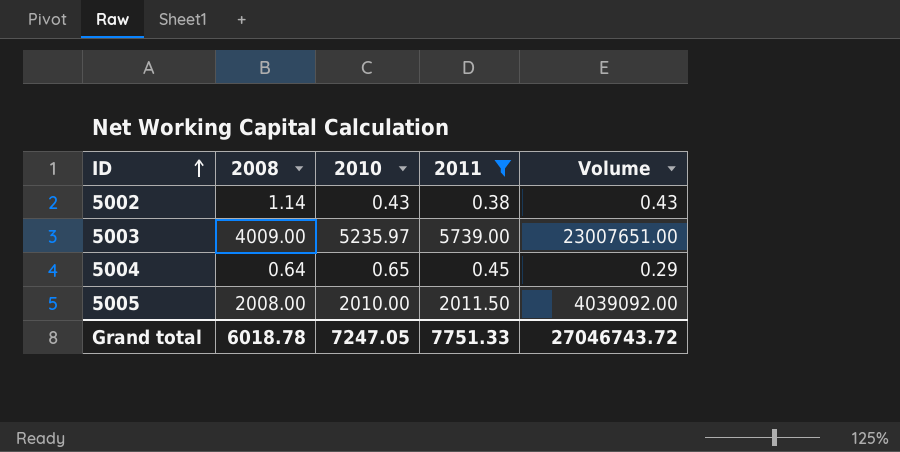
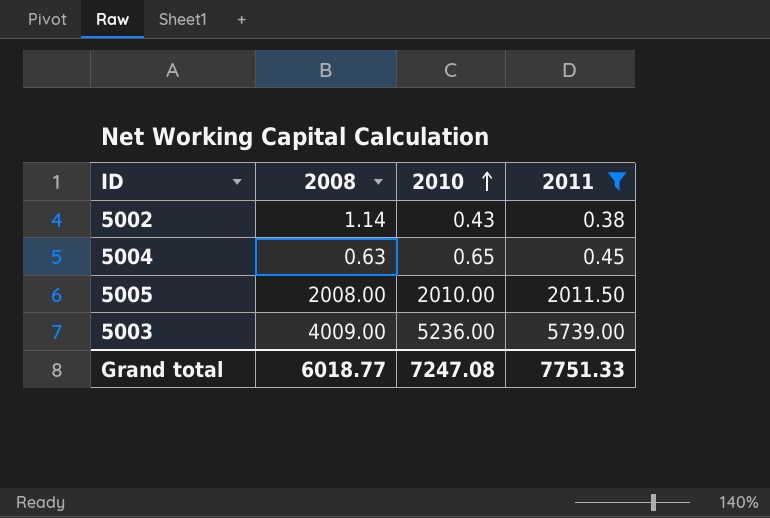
row order: ID ascending -> 2010 ascending
column Volume | formula: [2008] * [2011] -> none
5004 | 2008: 0.64 -> 0.63
5003 | 2010: 5235.97 -> 5236.00
Grand total | 2008: 6018.78 -> 6018.77
Grand total | 2010: 7247.05 -> 7247.08

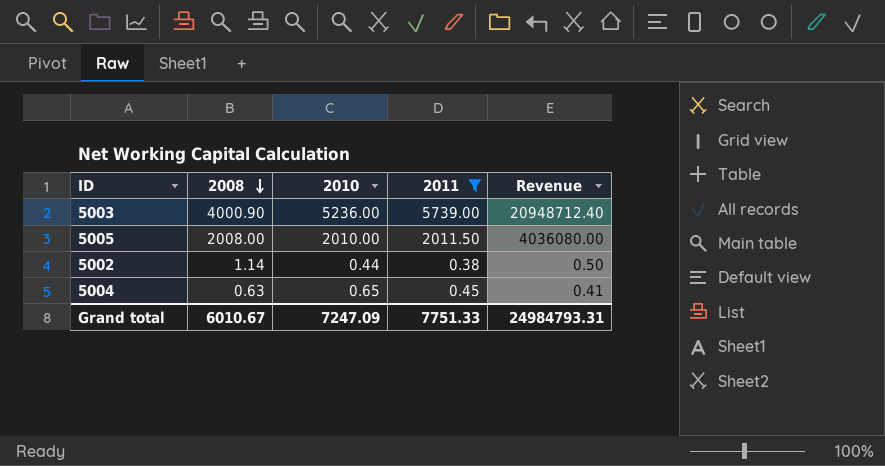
row order: 2010 ascending -> 2008 descending
column Revenue | formula: none -> [2008] * [2010]
5003 | 2008: 4009.00 -> 4000.90
5002 | 2010: 0.43 -> 0.44
Grand total | 2008: 6018.77 -> 6010.67
Grand total | 2010: 7247.08 -> 7247.09

